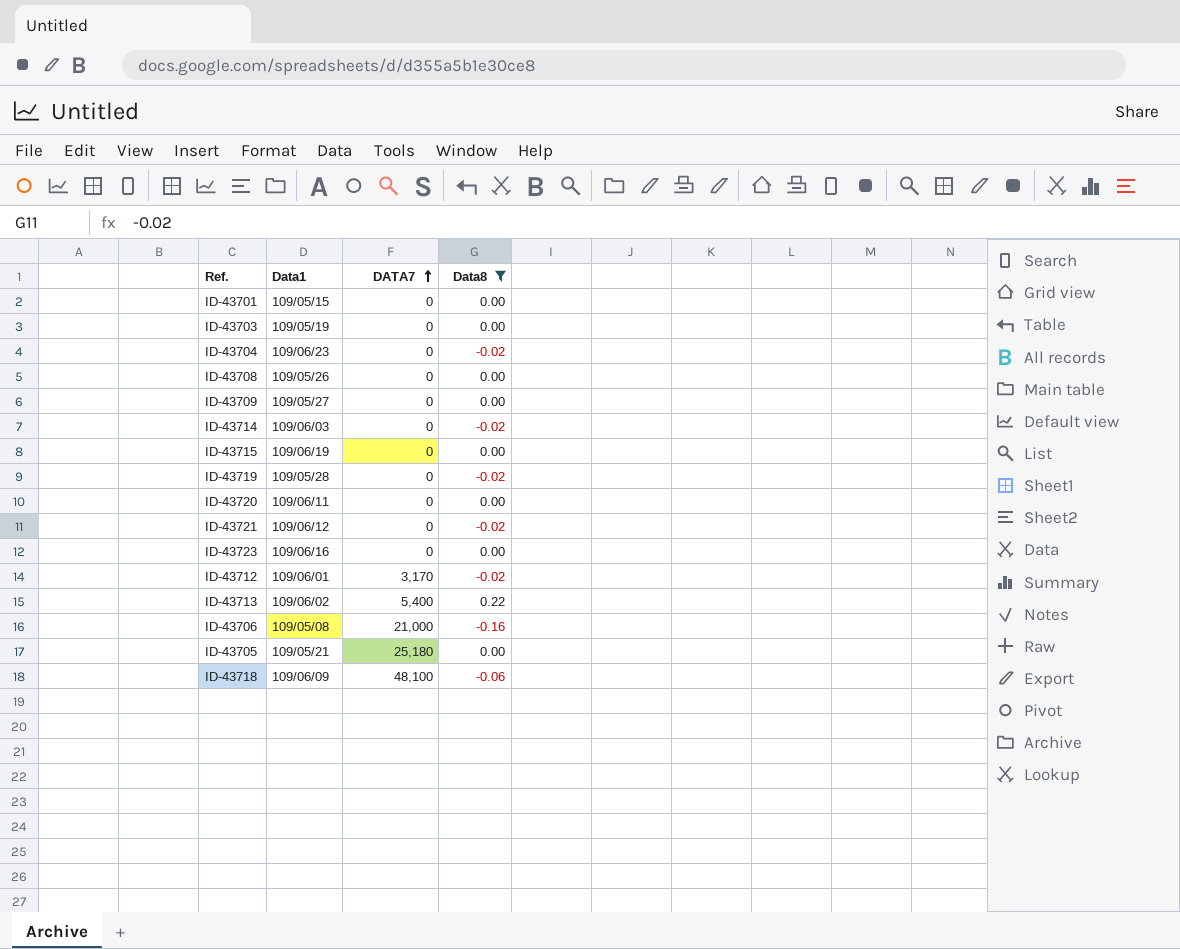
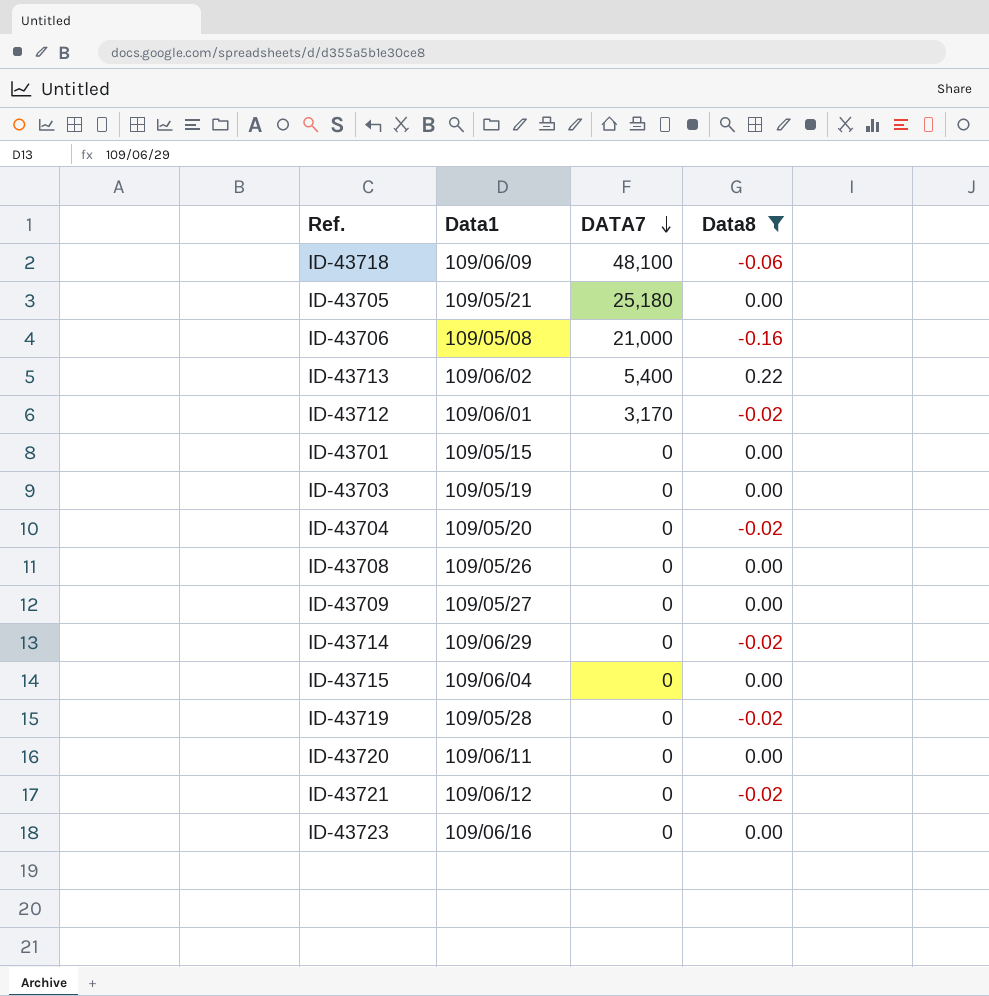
row order: DATA7 ascending -> DATA7 descending
ID-43704 | Data1: 109/06/23 -> 109/05/20
ID-43714 | Data1: 109/06/03 -> 109/06/29
ID-43715 | Data1: 109/06/19 -> 109/06/04

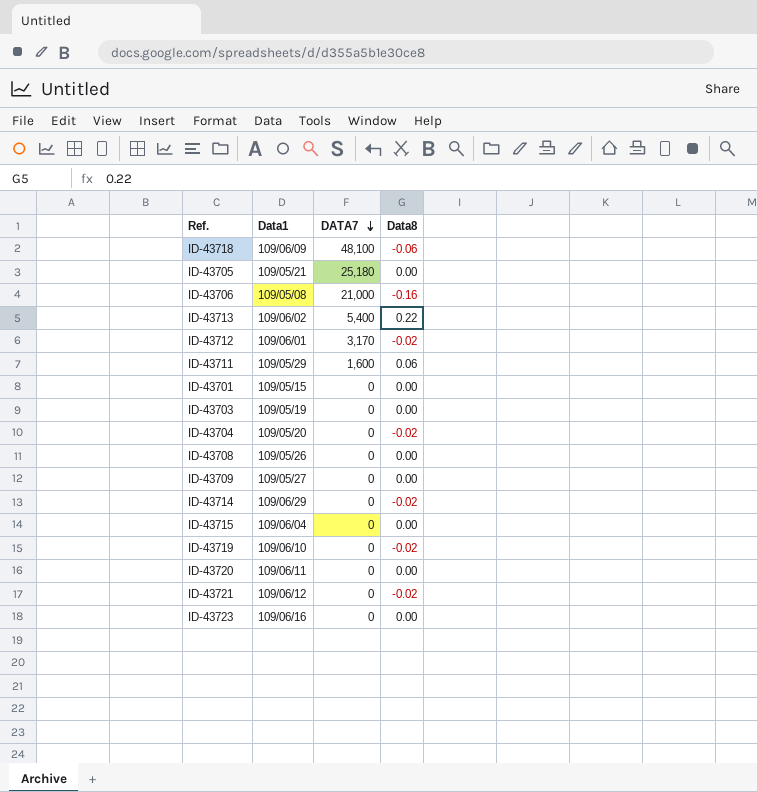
filter: Data8 != 0.06 -> none
ID-43719 | Data1: 109/05/28 -> 109/06/10

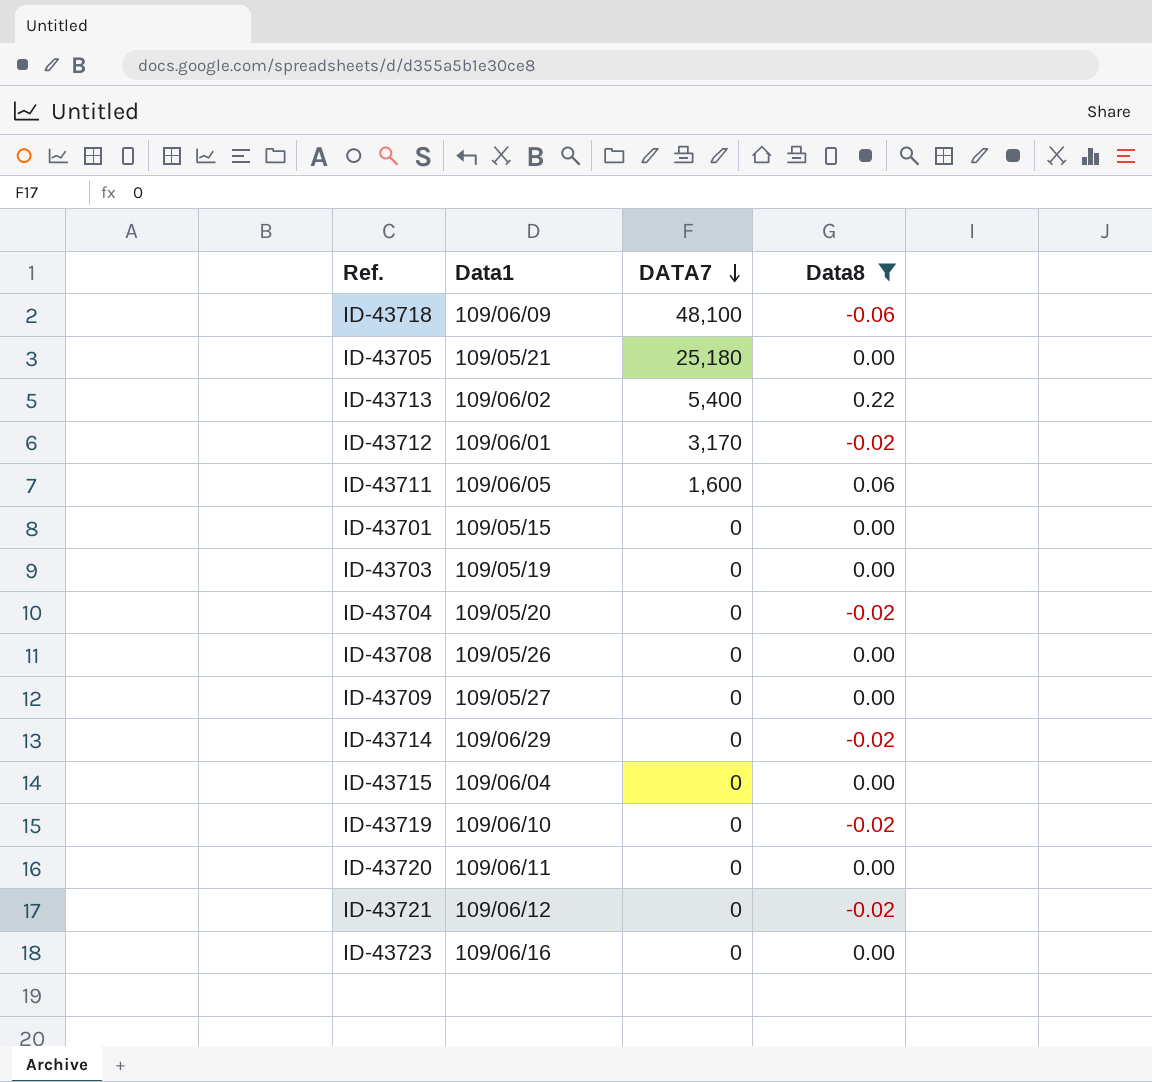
filter: none -> Data8 != -0.16
ID-43711 | Data1: 109/05/29 -> 109/06/05

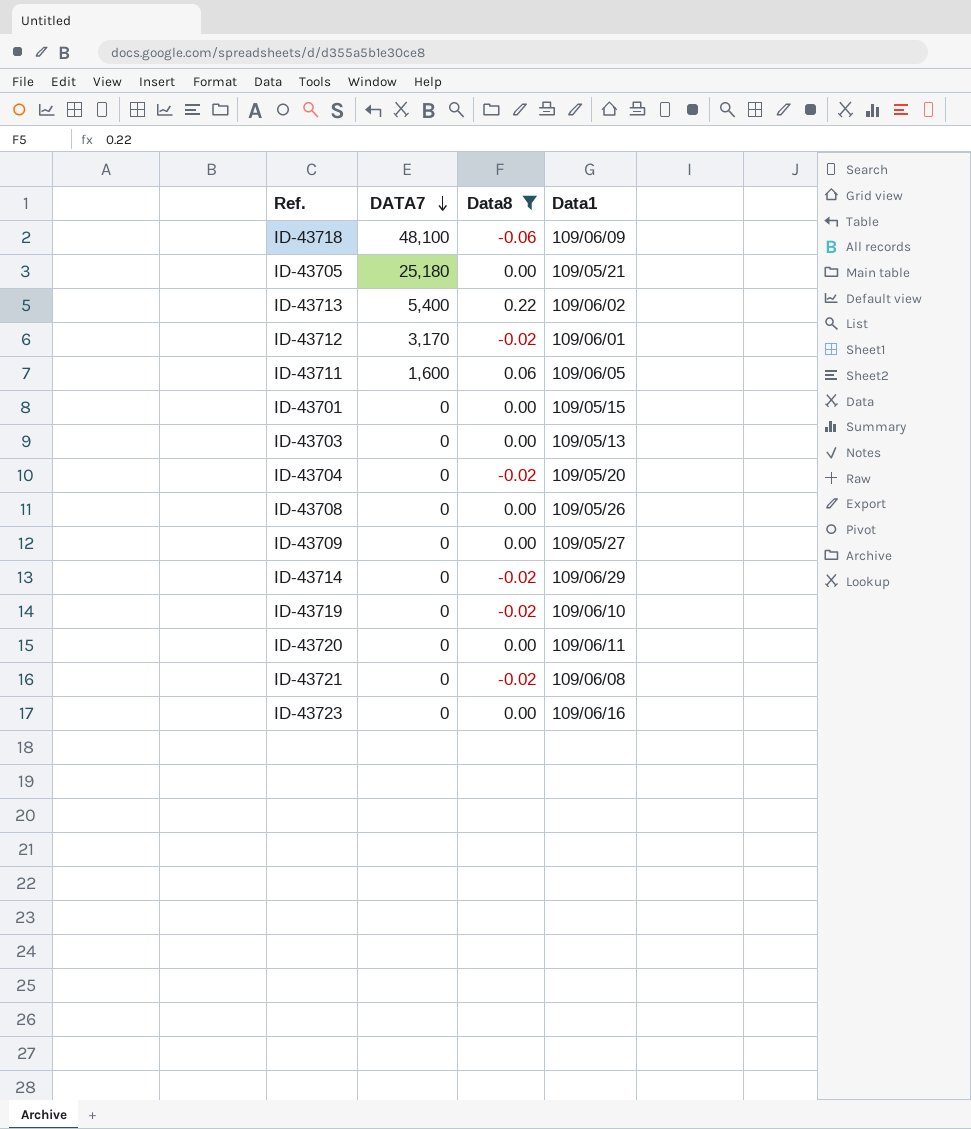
column Data1 | position: 2 -> 4
row ID-43715: 109/06/04 | 0 | 0.00 -> none
ID-43703 | Data1: 109/05/19 -> 109/05/13
ID-43721 | Data1: 109/06/12 -> 109/06/08

